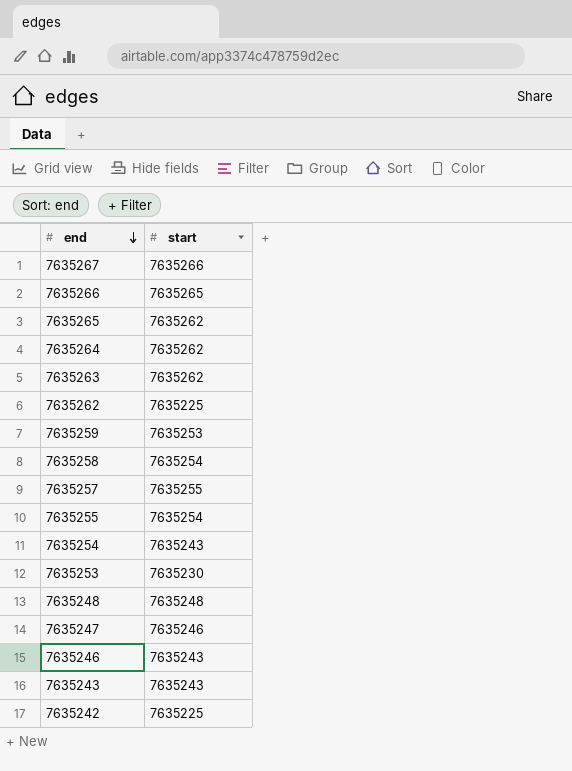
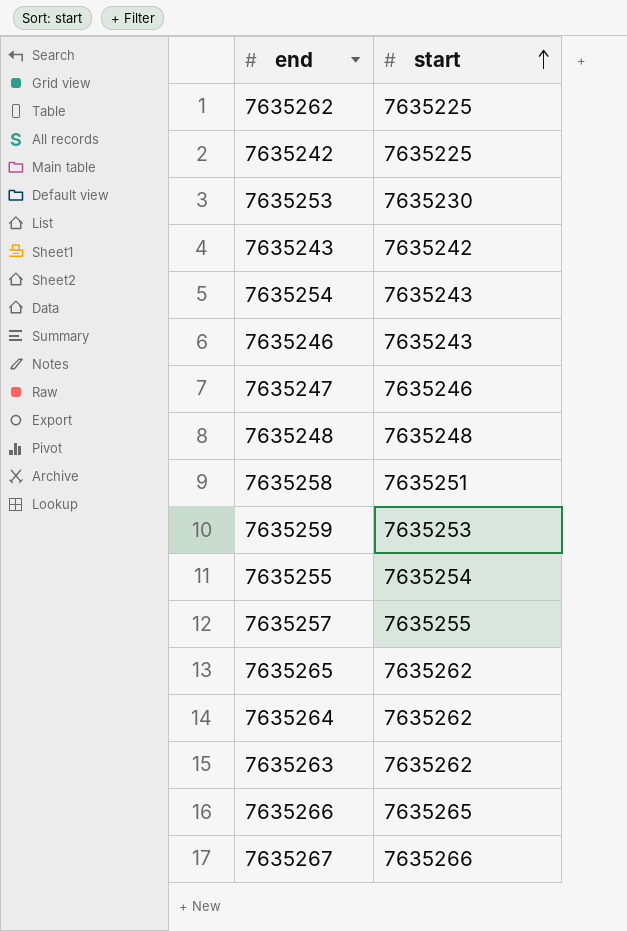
row order: end descending -> start ascending
7635243 | start: 7635243 -> 7635242
7635258 | start: 7635254 -> 7635251

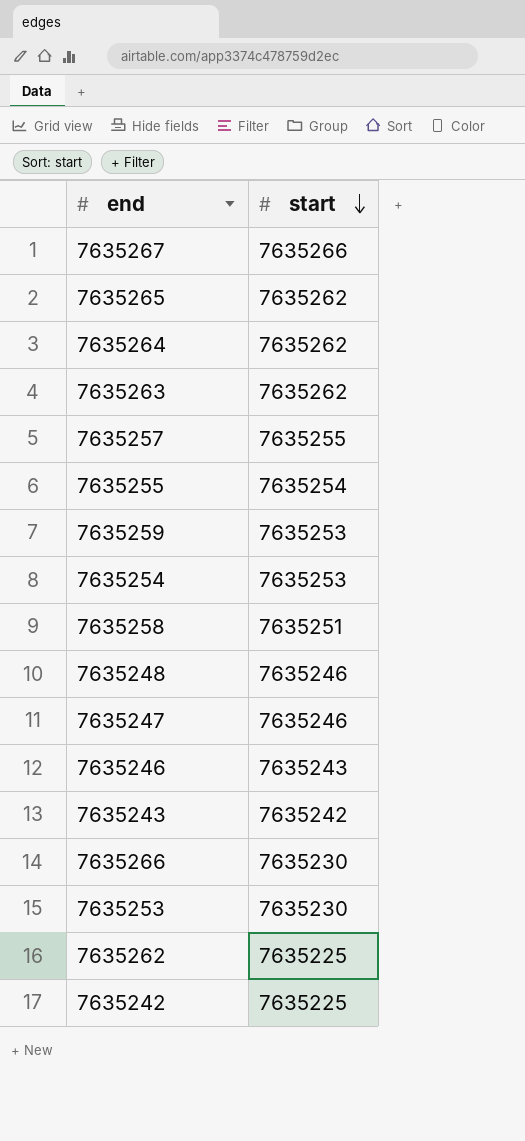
row order: start ascending -> start descending
7635254 | start: 7635243 -> 7635253
7635248 | start: 7635248 -> 7635246
7635266 | start: 7635265 -> 7635230

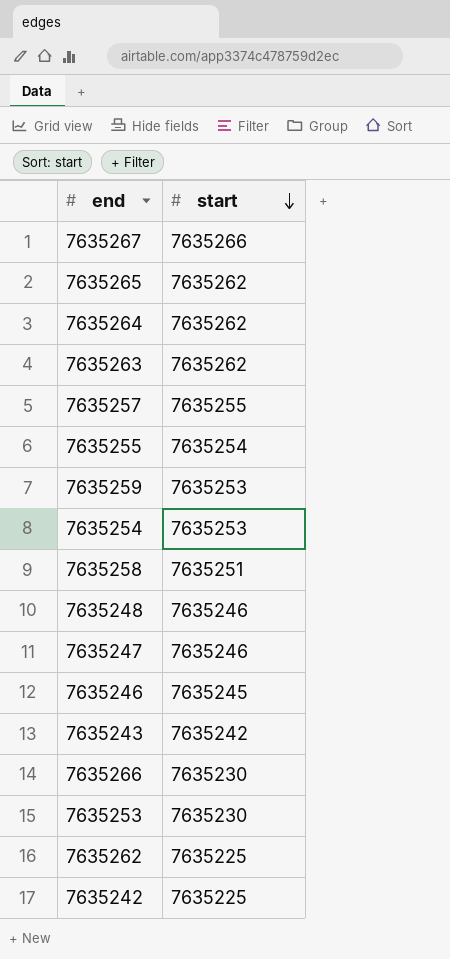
7635246 | start: 7635243 -> 7635245

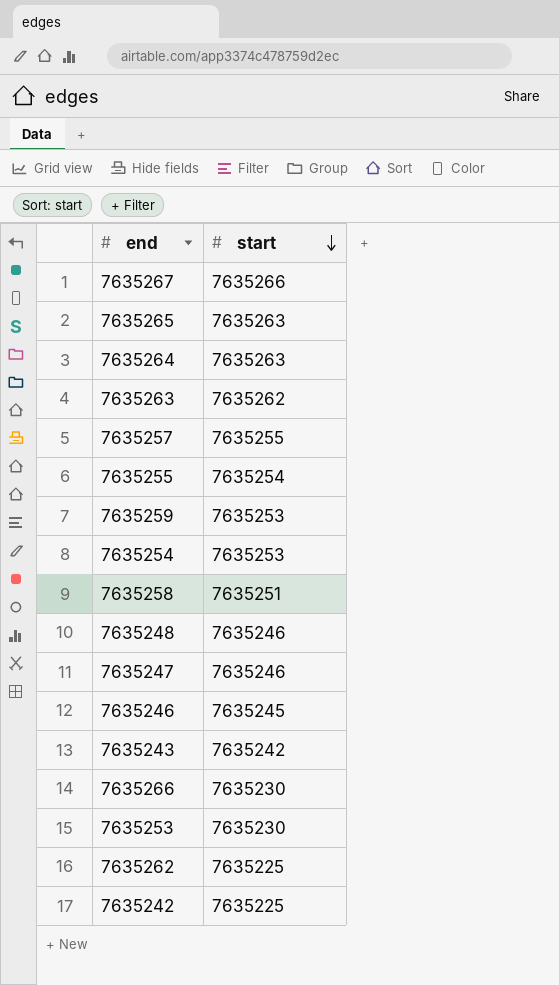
7635265 | start: 7635262 -> 7635263
7635264 | start: 7635262 -> 7635263

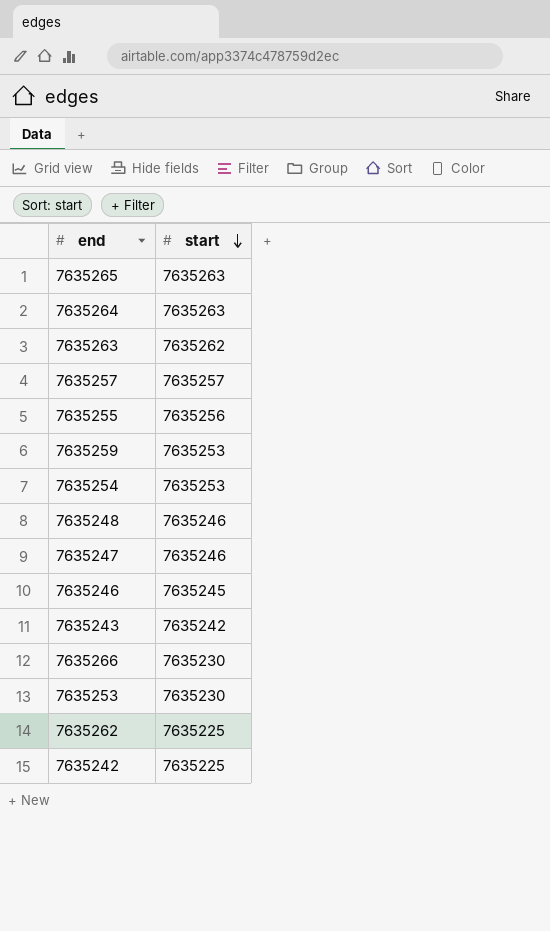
row 7635267: 7635266 -> none
row 7635258: 7635251 -> none
7635257 | start: 7635255 -> 7635257
7635255 | start: 7635254 -> 7635256

